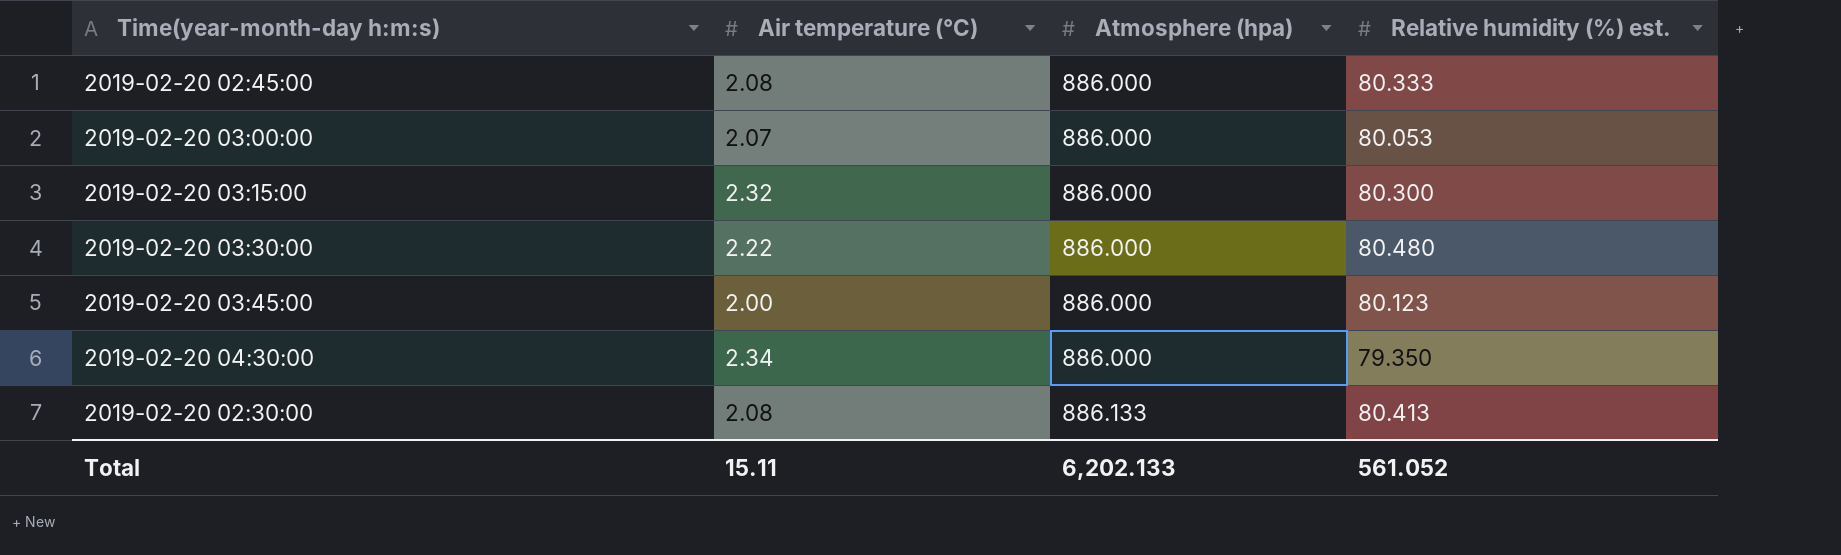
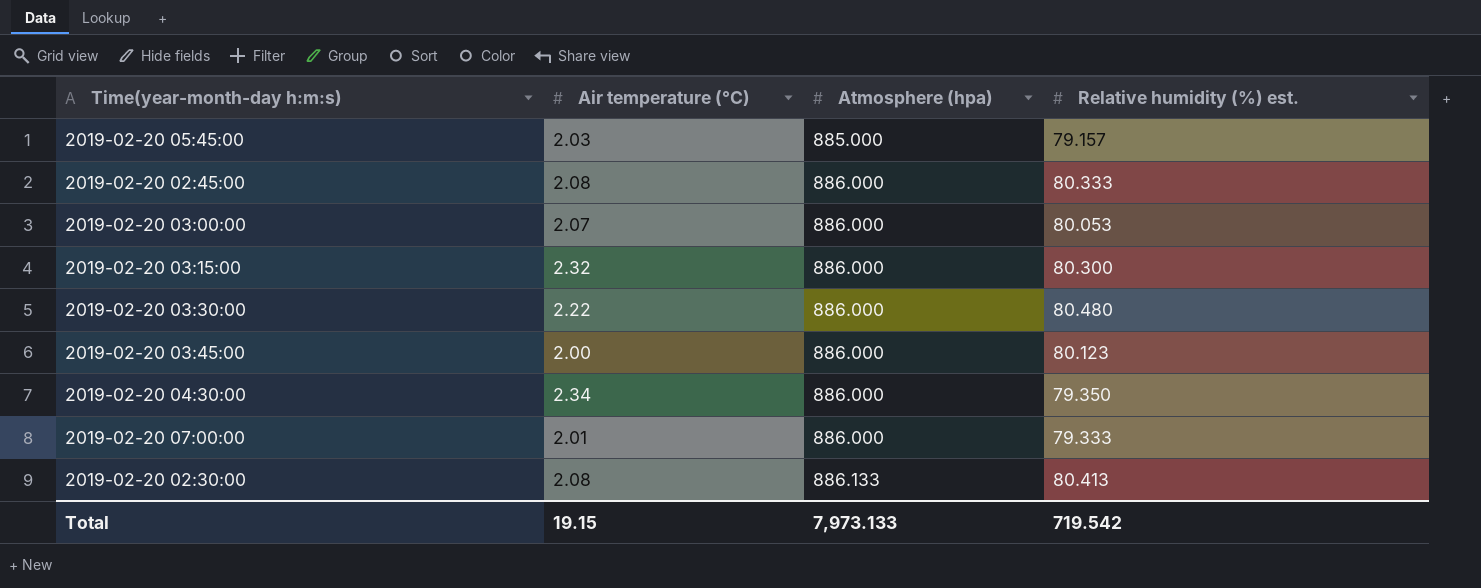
row 2019-02-20 05:45:00: none -> 2.03 | 885.000 | 79.157
row 2019-02-20 07:00:00: none -> 2.01 | 886.000 | 79.333
Total | Air temperature (°C): 15.11 -> 19.15
Total | Atmosphere (hpa): 6,202.133 -> 7,973.133
Total | Relative humidity (%) est.: 561.052 -> 719.542

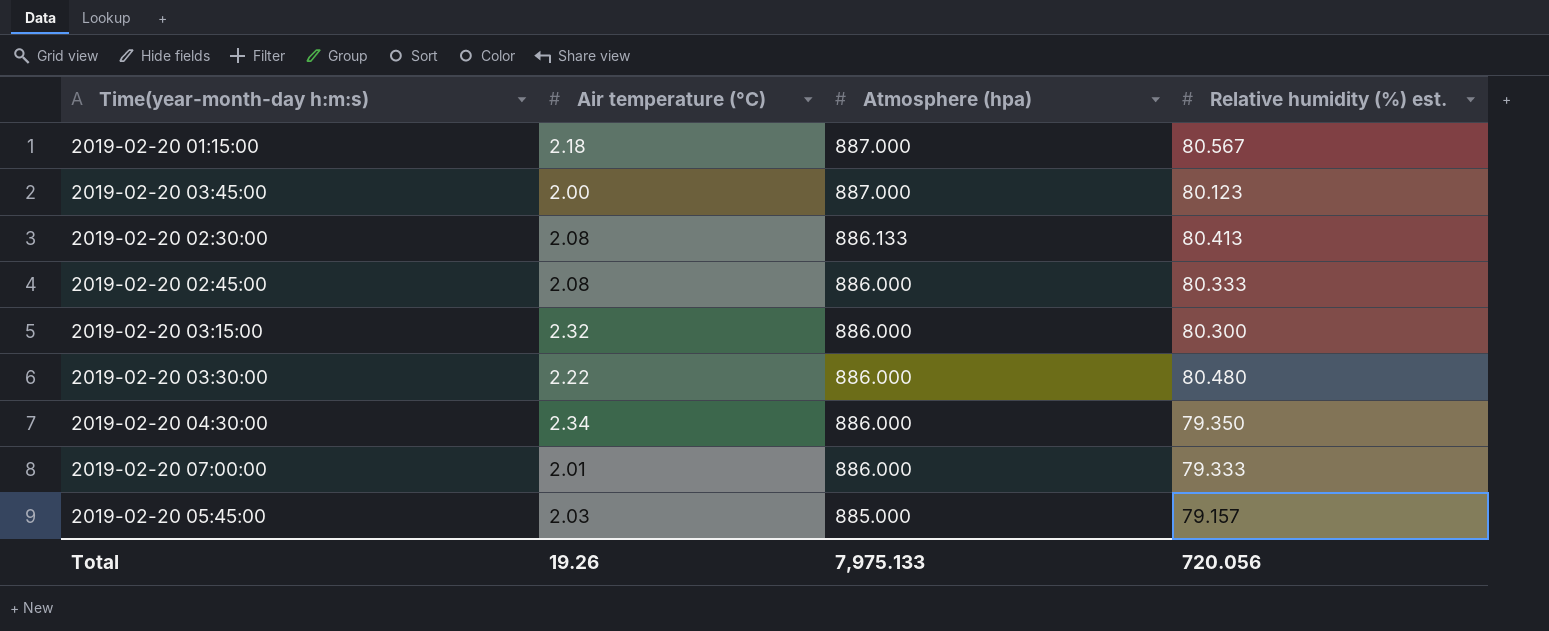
row order: Atmosphere (hpa) ascending -> Atmosphere (hpa) descending
row 2019-02-20 03:00:00: 2.07 | 886.000 | 80.053 -> none
row 2019-02-20 01:15:00: none -> 2.18 | 887.000 | 80.567
2019-02-20 03:45:00 | Atmosphere (hpa): 886.000 -> 887.000
Total | Air temperature (°C): 19.15 -> 19.26
Total | Atmosphere (hpa): 7,973.133 -> 7,975.133
Total | Relative humidity (%) est.: 719.542 -> 720.056

